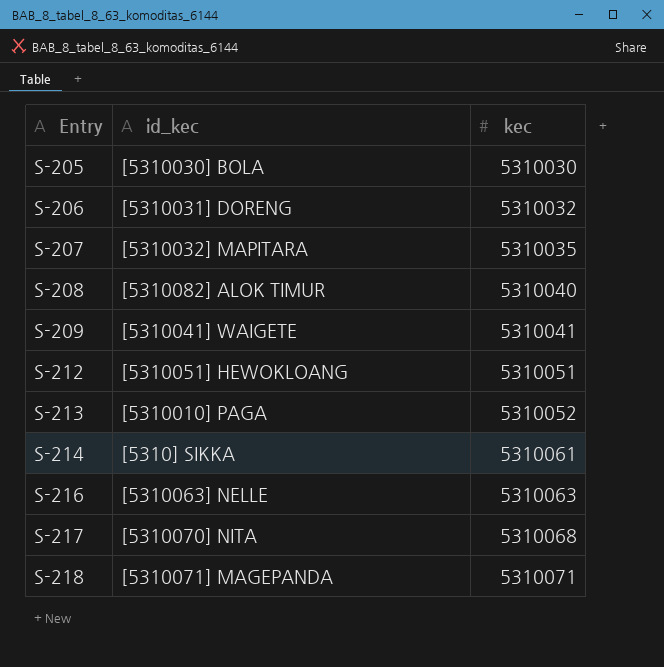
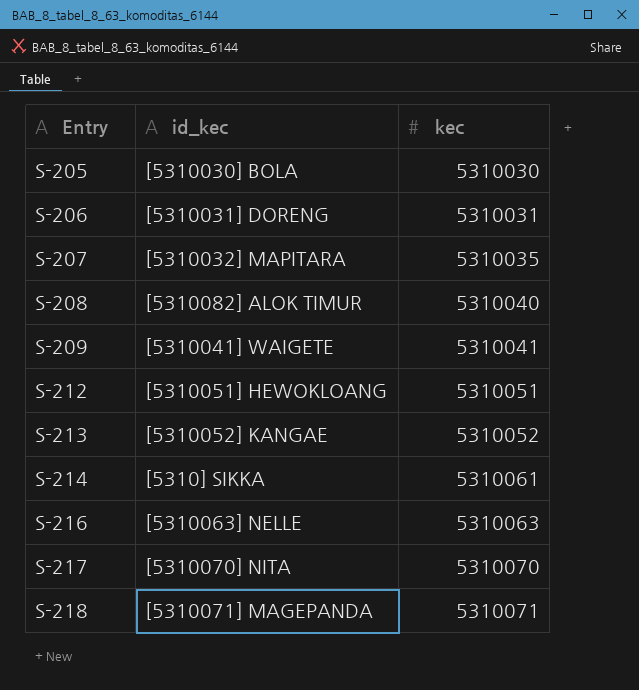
S-206 | kec: 5310032 -> 5310031
S-213 | id_kec: [5310010] PAGA -> [5310052] KANGAE
S-217 | kec: 5310068 -> 5310070

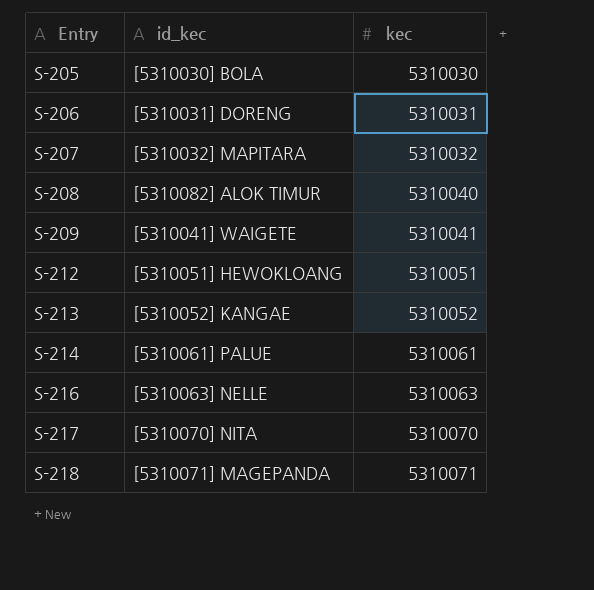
S-207 | kec: 5310035 -> 5310032
S-214 | id_kec: [5310] SIKKA -> [5310061] PALUE

